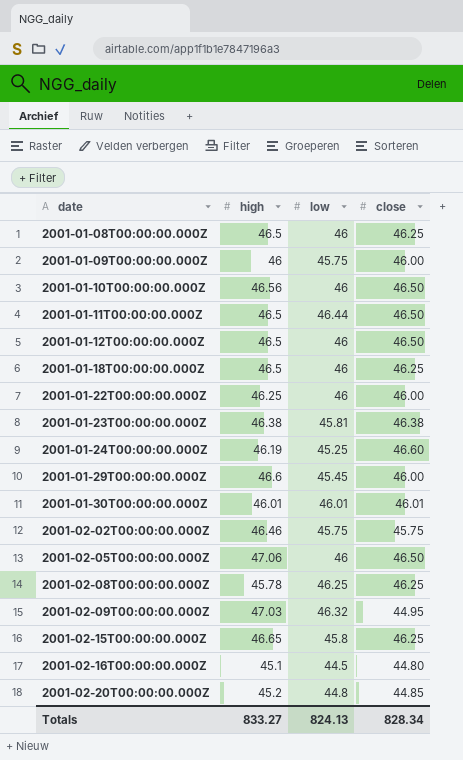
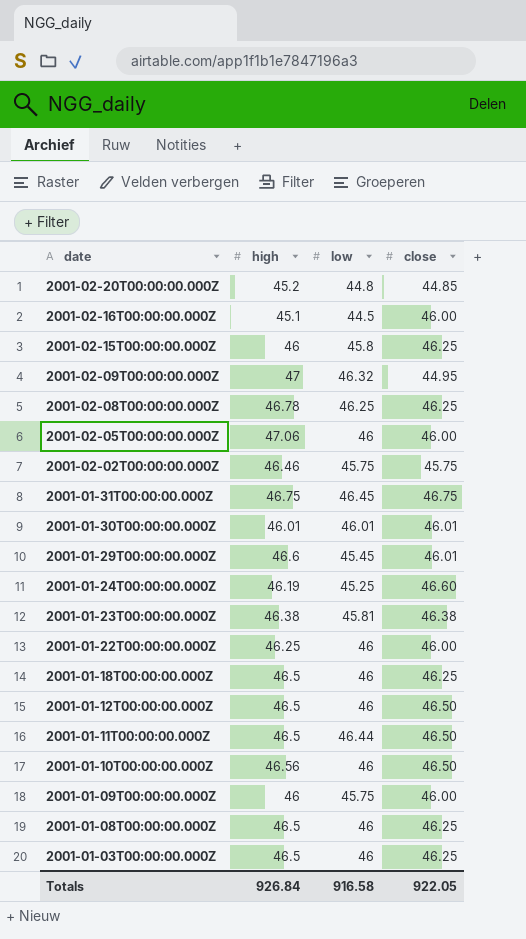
row order: date ascending -> date descending
2001-02-16T00:00:00.000Z | close: 44.80 -> 46.00
2001-02-15T00:00:00.000Z | high: 46.65 -> 46
2001-02-09T00:00:00.000Z | high: 47.03 -> 47
2001-02-08T00:00:00.000Z | high: 45.78 -> 46.78
2001-02-05T00:00:00.000Z | close: 46.50 -> 46.00
row 2001-01-31T00:00:00.000Z: none -> 46.75 | 46.45 | 46.75
2001-01-29T00:00:00.000Z | close: 46.00 -> 46.01
row 2001-01-03T00:00:00.000Z: none -> 46.5 | 46 | 46.25
Totals | high: 833.27 -> 926.84
Totals | low: 824.13 -> 916.58
Totals | close: 828.34 -> 922.05

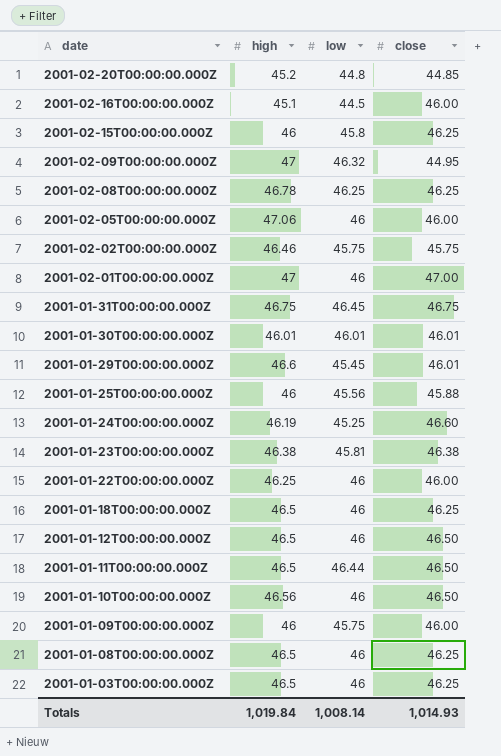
row 2001-02-01T00:00:00.000Z: none -> 47 | 46 | 47.00
row 2001-01-25T00:00:00.000Z: none -> 46 | 45.56 | 45.88
Totals | high: 926.84 -> 1,019.84
Totals | low: 916.58 -> 1,008.14
Totals | close: 922.05 -> 1,014.93

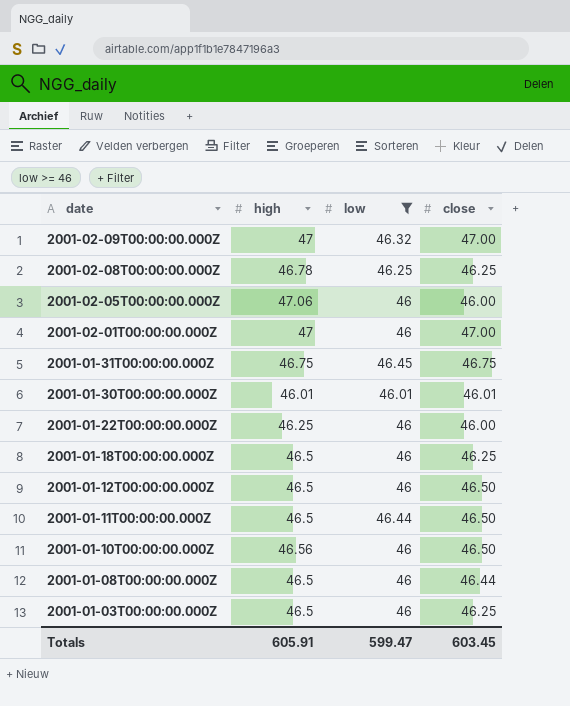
filter: none -> low >= 46
2001-02-09T00:00:00.000Z | close: 44.95 -> 47.00
2001-01-08T00:00:00.000Z | close: 46.25 -> 46.44
Totals | high: 1,019.84 -> 605.91
Totals | low: 1,008.14 -> 599.47
Totals | close: 1,014.93 -> 603.45

